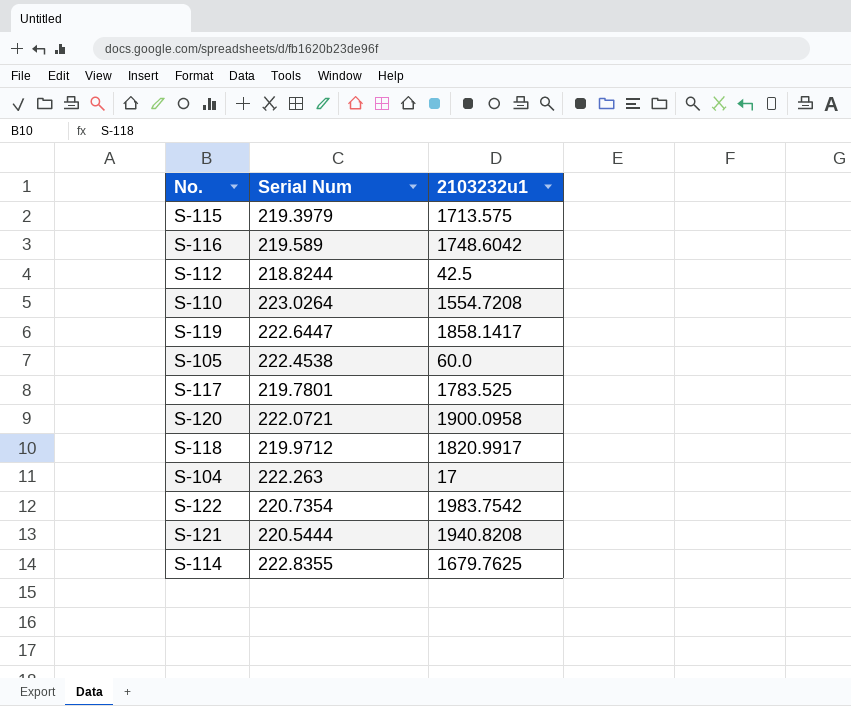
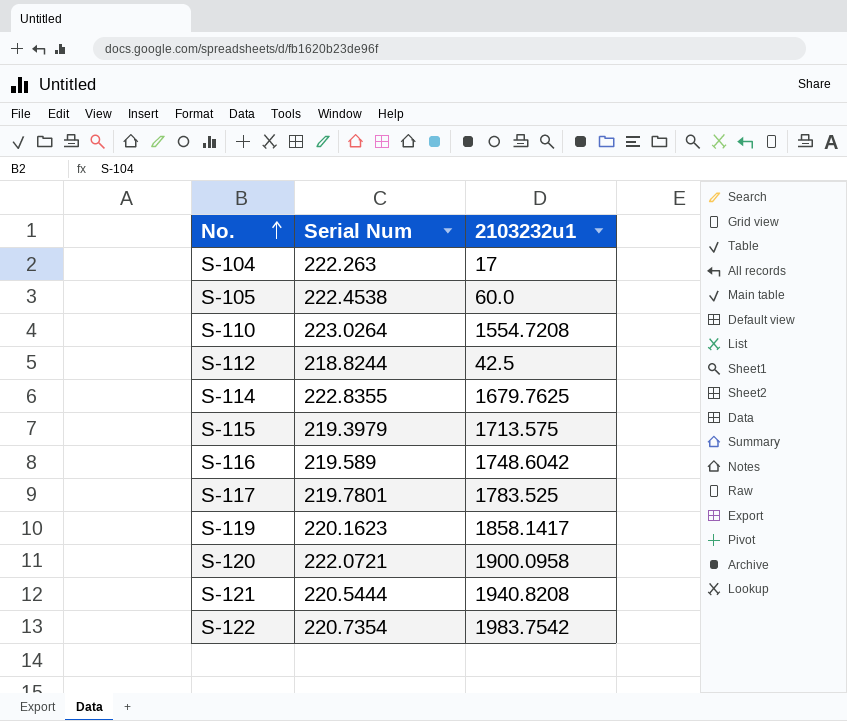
row order: none -> No. ascending
row S-118: 219.9712 | 1820.9917 -> none
S-119 | Serial Num: 222.6447 -> 220.1623

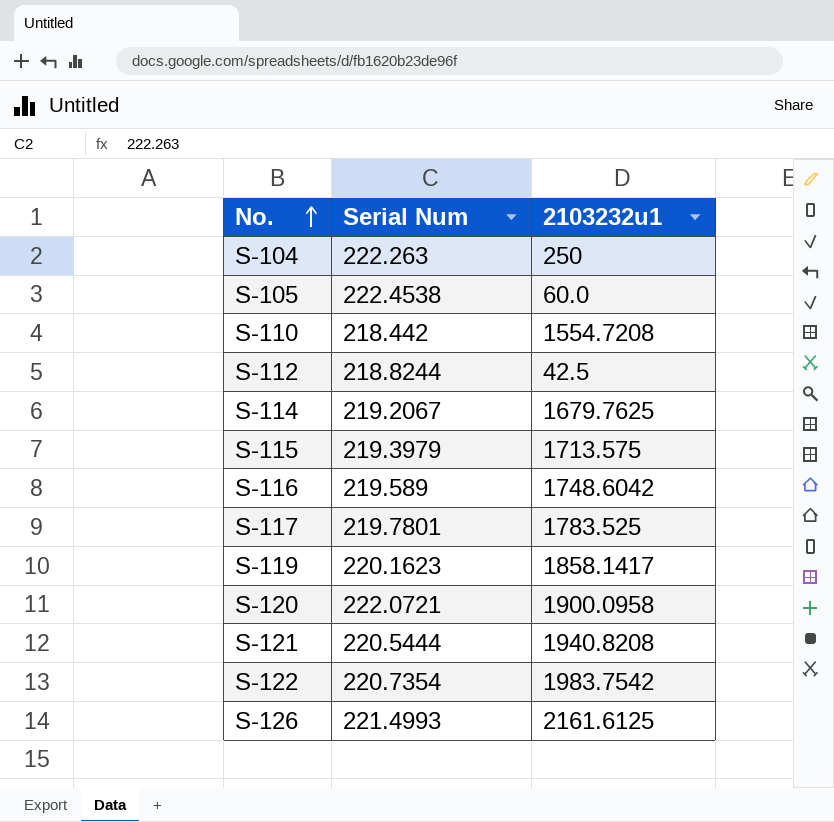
S-104 | 2103232u1: 17 -> 250
S-110 | Serial Num: 223.0264 -> 218.442
S-114 | Serial Num: 222.8355 -> 219.2067
row S-126: none -> 221.4993 | 2161.6125

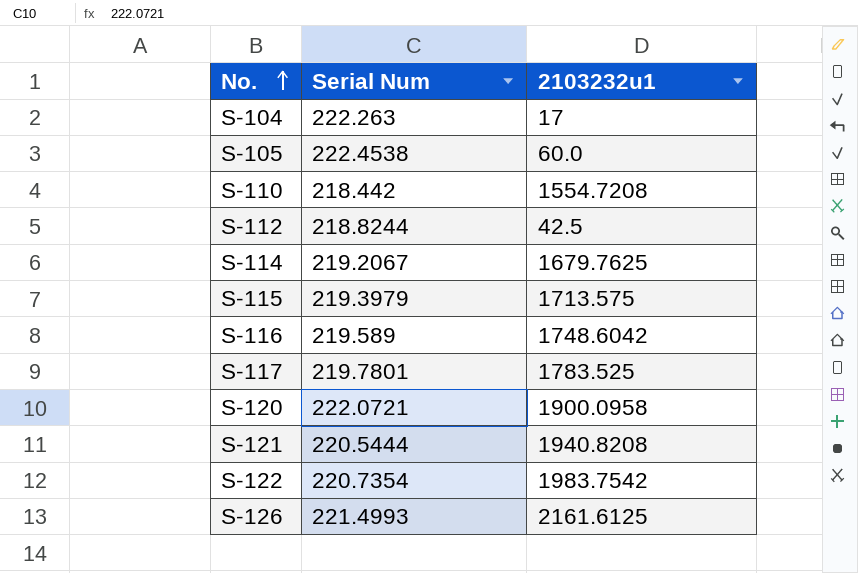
row S-119: 220.1623 | 1858.1417 -> none
S-104 | 2103232u1: 250 -> 17

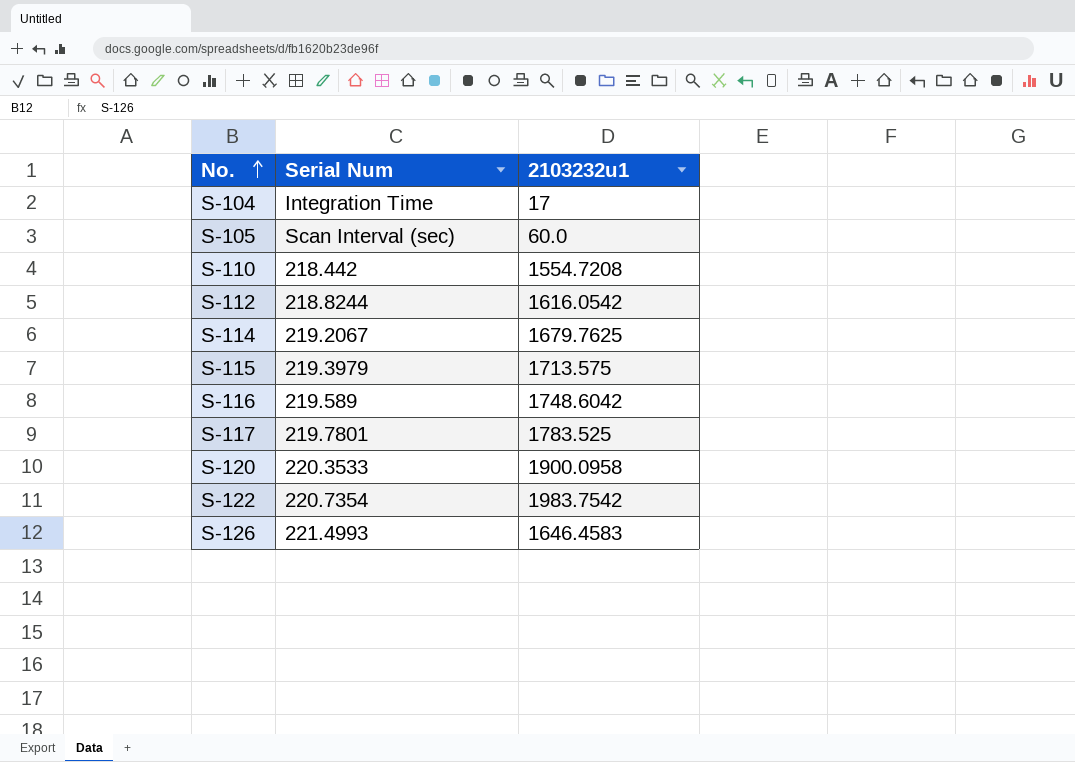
row S-121: 220.5444 | 1940.8208 -> none
S-104 | Serial Num: 222.263 -> Integration Time
S-105 | Serial Num: 222.4538 -> Scan Interval (sec)
S-112 | 2103232u1: 42.5 -> 1616.0542
S-120 | Serial Num: 222.0721 -> 220.3533
S-126 | 2103232u1: 2161.6125 -> 1646.4583

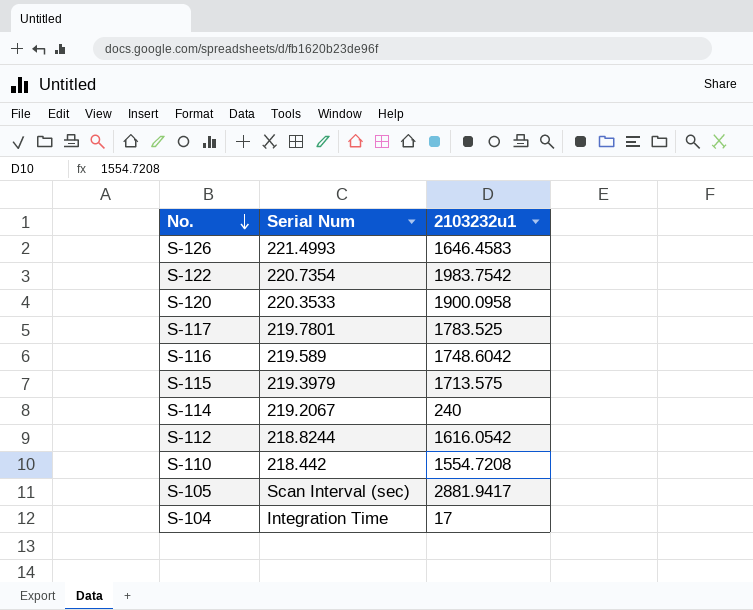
row order: No. ascending -> No. descending
S-114 | 2103232u1: 1679.7625 -> 240
S-105 | 2103232u1: 60.0 -> 2881.9417

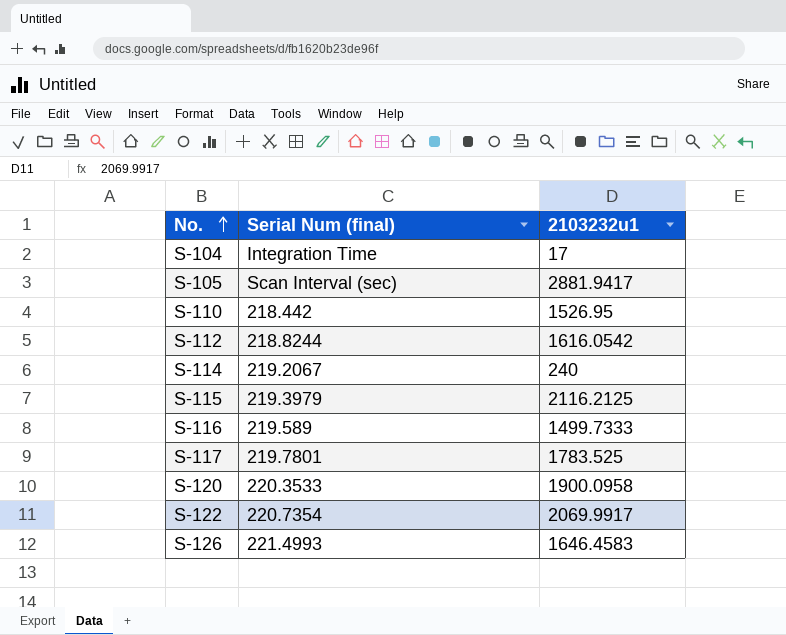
row order: No. descending -> No. ascending
column name: Serial Num -> Serial Num (final)
S-110 | 2103232u1: 1554.7208 -> 1526.95
S-115 | 2103232u1: 1713.575 -> 2116.2125
S-116 | 2103232u1: 1748.6042 -> 1499.7333
S-122 | 2103232u1: 1983.7542 -> 2069.9917

